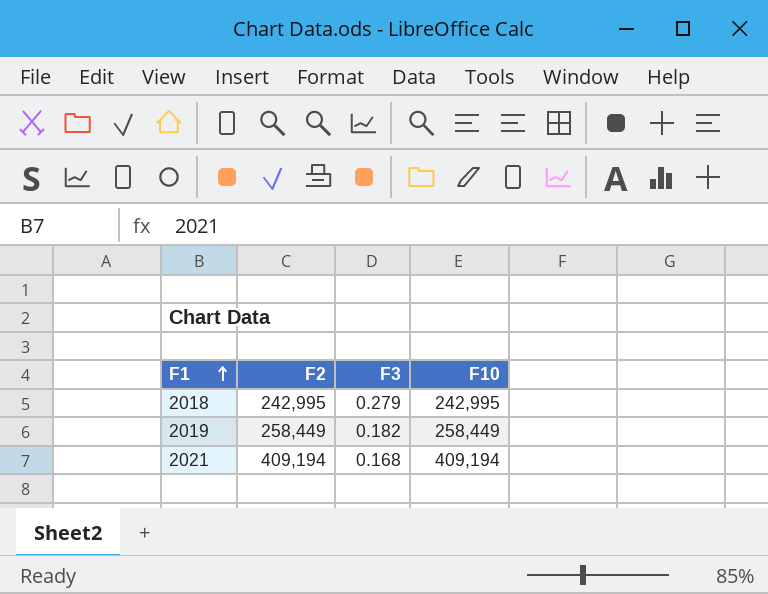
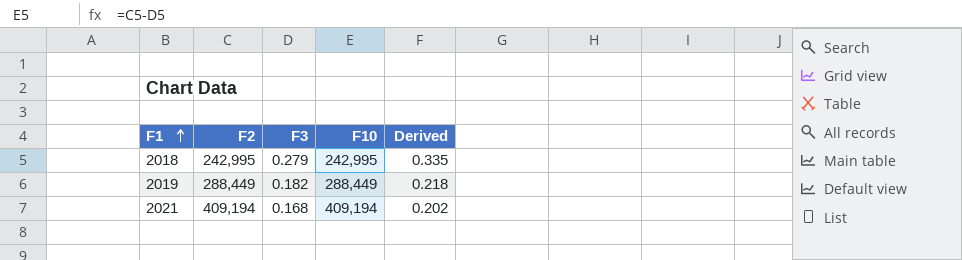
column Derived | formula: none -> [F3] * 1.2
2019 | F2: 258,449 -> 288,449
2019 | F10: 258,449 -> 288,449

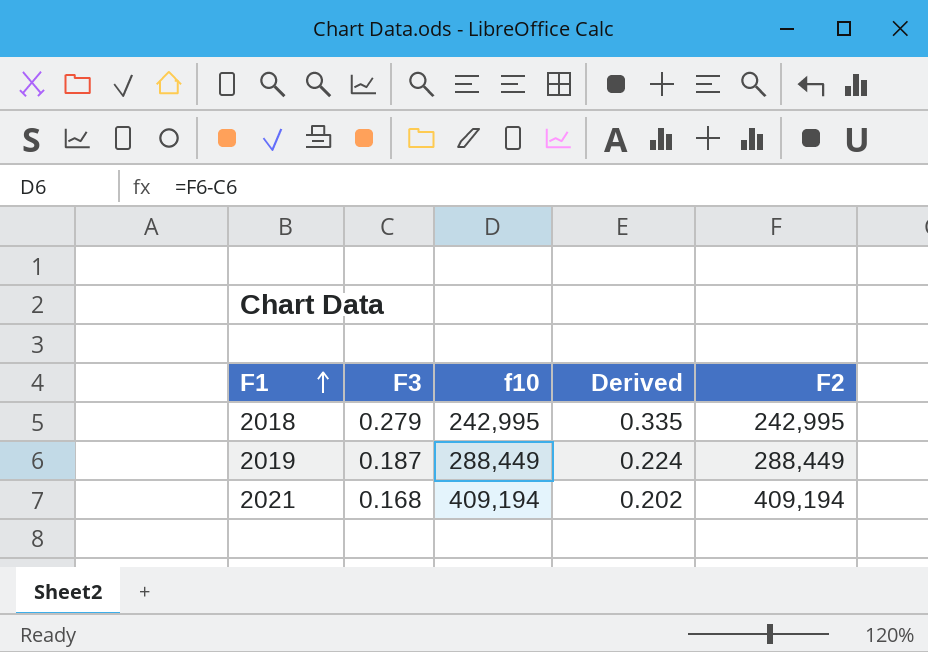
column name: F10 -> f10
column F2 | position: 2 -> 5
2019 | F3: 0.182 -> 0.187
2019 | Derived: 0.218 -> 0.224

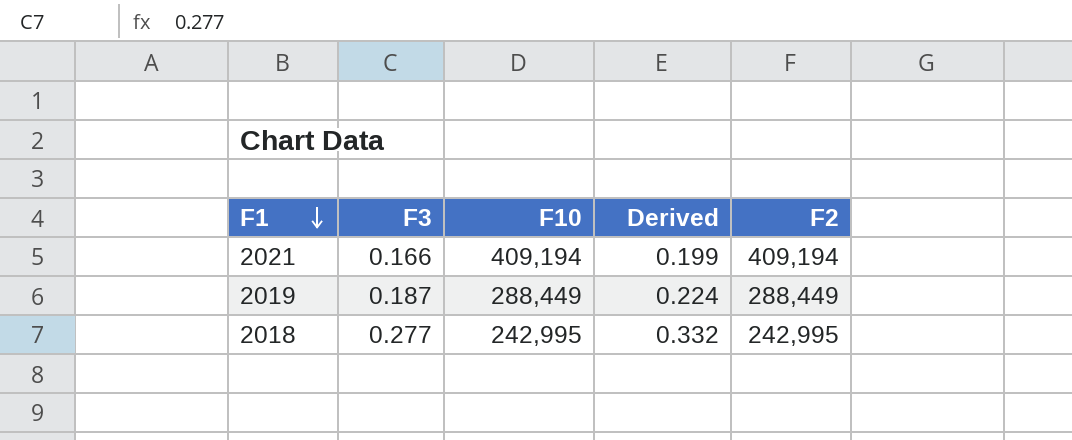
row order: F1 ascending -> F1 descending
column name: f10 -> F10
2021 | F3: 0.168 -> 0.166
2021 | Derived: 0.202 -> 0.199
2018 | F3: 0.279 -> 0.277
2018 | Derived: 0.335 -> 0.332

